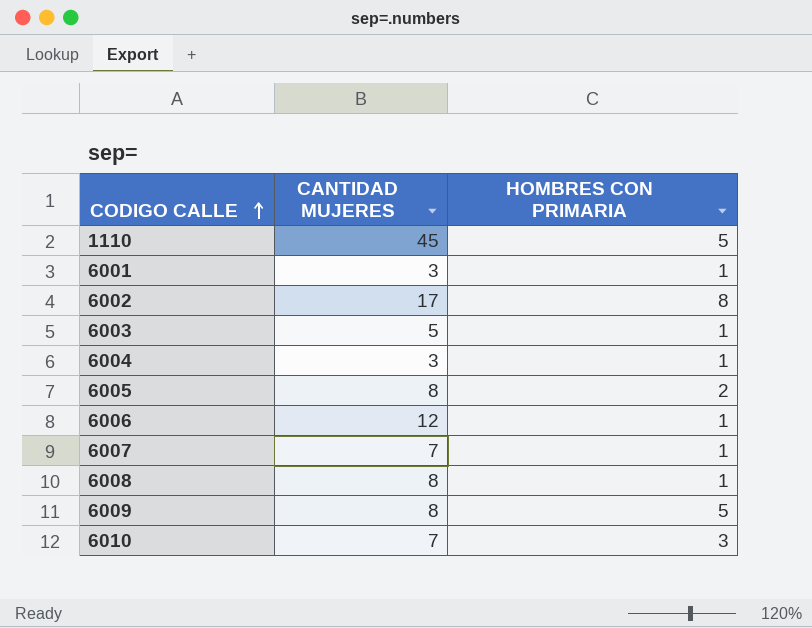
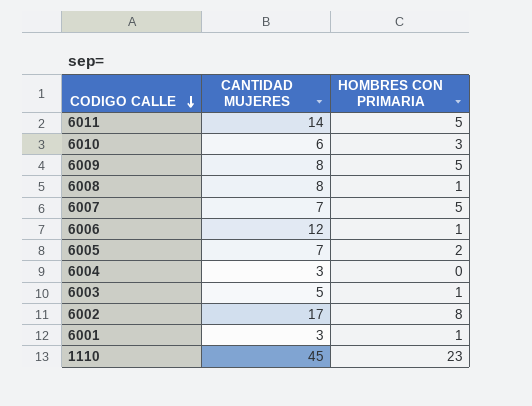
row order: CODIGO CALLE ascending -> CODIGO CALLE descending
row 6011: none -> 14 | 5
6010 | CANTIDAD MUJERES: 7 -> 6
6007 | HOMBRES CON PRIMARIA: 1 -> 5
6005 | CANTIDAD MUJERES: 8 -> 7
6004 | HOMBRES CON PRIMARIA: 1 -> 0
1110 | HOMBRES CON PRIMARIA: 5 -> 23

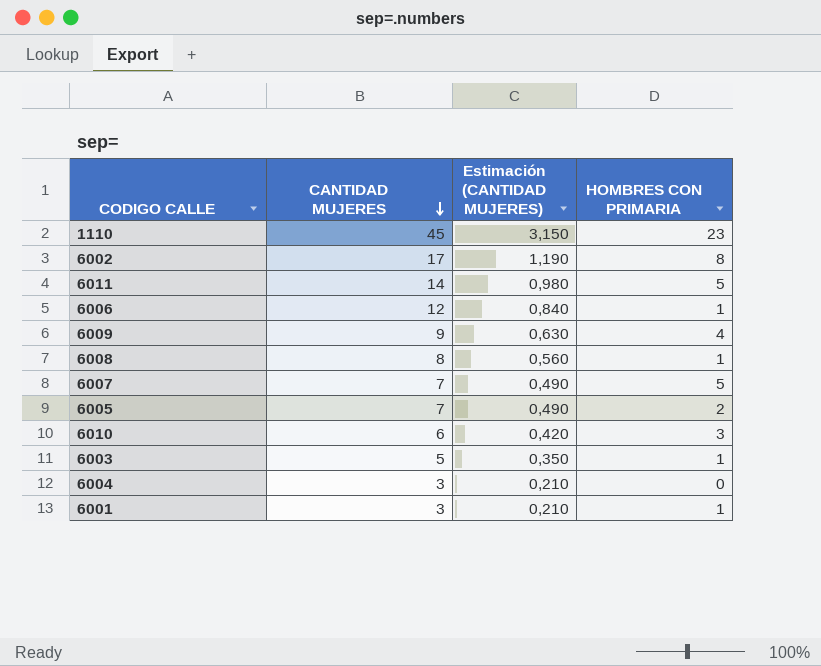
row order: CODIGO CALLE descending -> CANTIDAD MUJERES descending
column Estimación (CANTIDAD MUJERES) | formula: none -> [CANTIDAD MUJERES] * 0,07
6009 | CANTIDAD MUJERES: 8 -> 9
6009 | HOMBRES CON PRIMARIA: 5 -> 4

